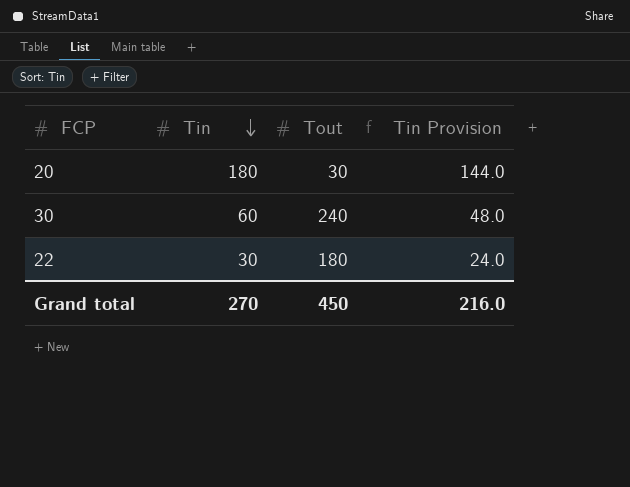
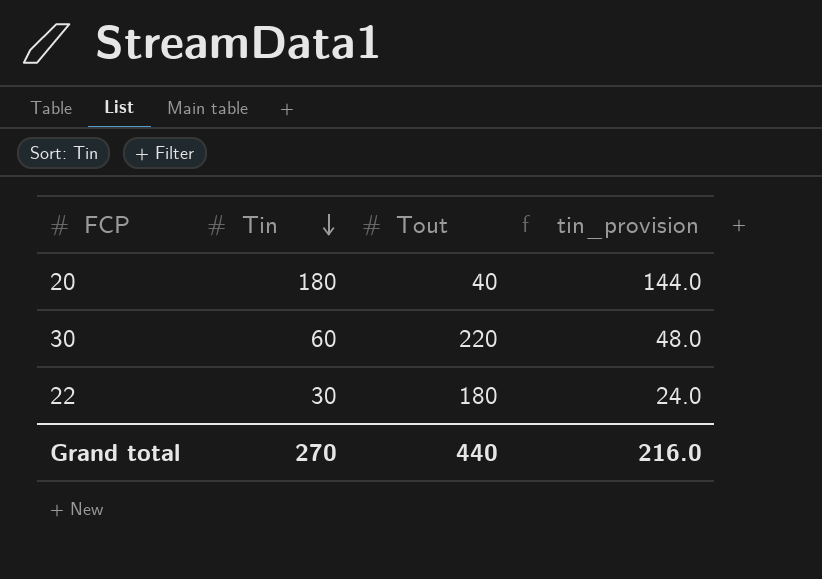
column name: Tin Provision -> tin_provision
20 | Tout: 30 -> 40
30 | Tout: 240 -> 220
Grand total | Tout: 450 -> 440

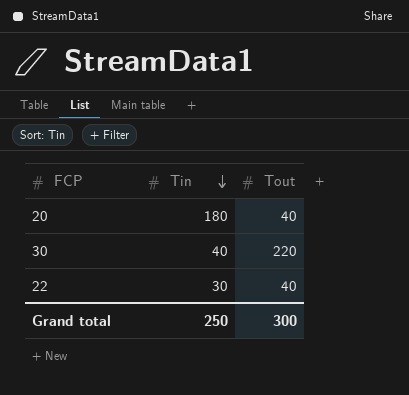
column tin_provision | formula: [Tin] * 0.8 -> none
30 | Tin: 60 -> 40
22 | Tout: 180 -> 40
Grand total | Tin: 270 -> 250
Grand total | Tout: 440 -> 300

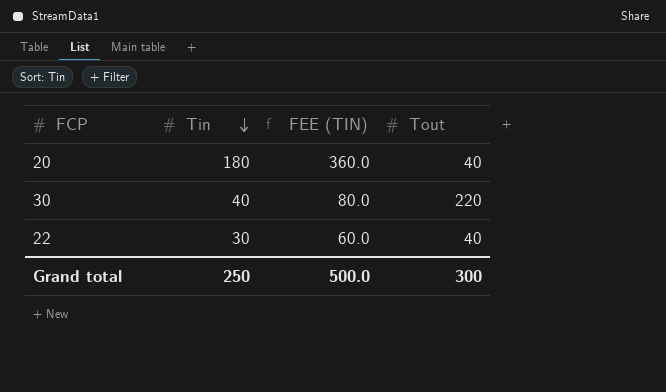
column FEE (TIN) | formula: none -> [Tin] * 2

